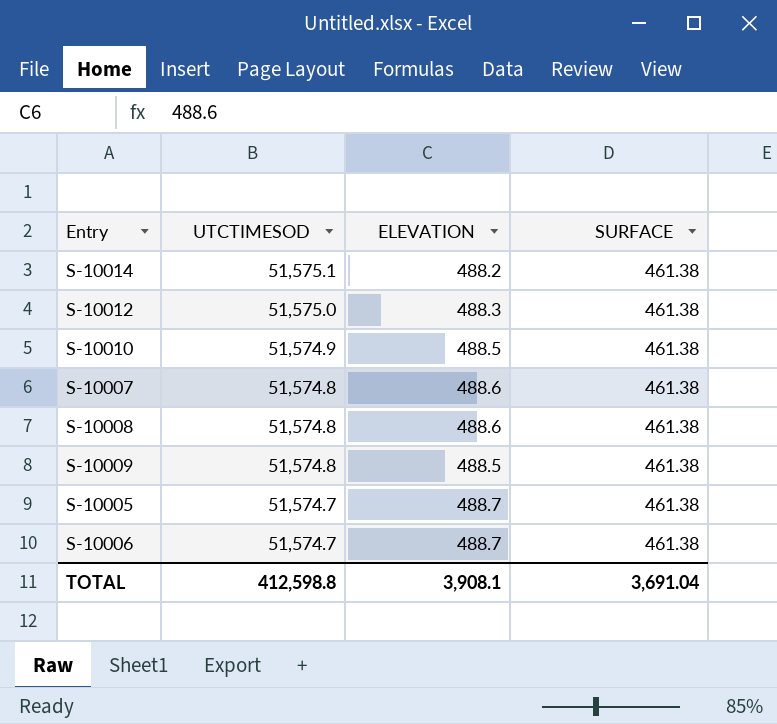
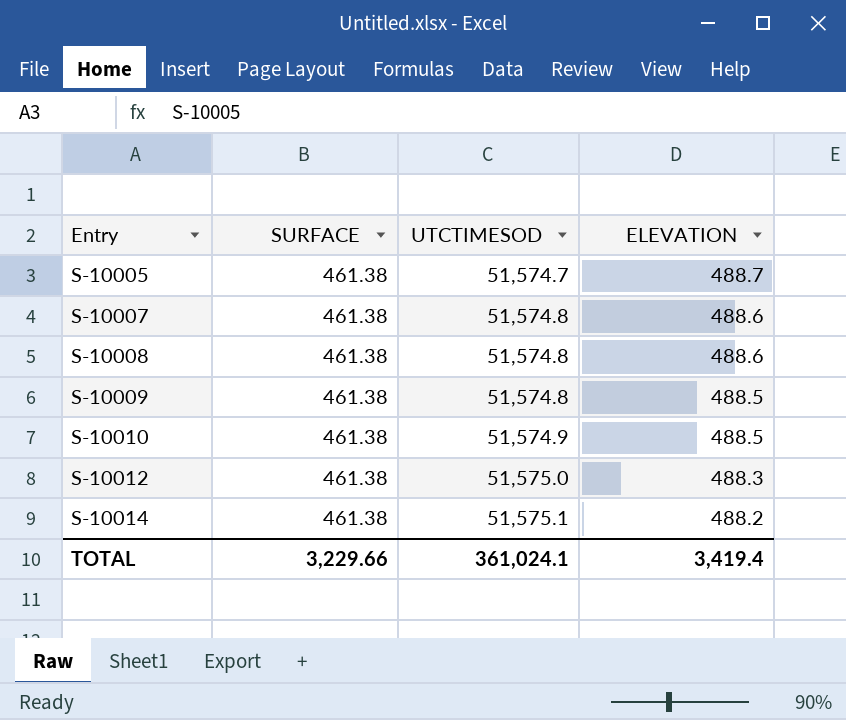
row order: UTCTIMESOD descending -> Entry ascending
column SURFACE | position: 4 -> 2
row S-10006: 51,574.7 | 488.7 | 461.38 -> none
TOTAL | SURFACE: 3,691.04 -> 3,229.66
TOTAL | UTCTIMESOD: 412,598.8 -> 361,024.1
TOTAL | ELEVATION: 3,908.1 -> 3,419.4

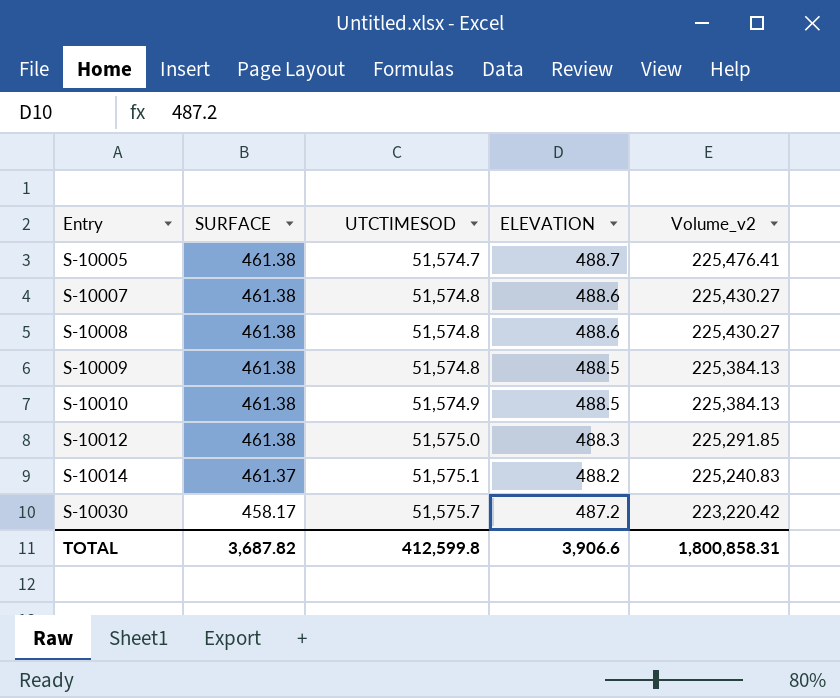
column Volume_v2 | formula: none -> [SURFACE] * [ELEVATION]
S-10014 | SURFACE: 461.38 -> 461.37
row S-10030: none -> 458.17 | 51,575.7 | 487.2 | 223,220.42
TOTAL | SURFACE: 3,229.66 -> 3,687.82
TOTAL | UTCTIMESOD: 361,024.1 -> 412,599.8
TOTAL | ELEVATION: 3,419.4 -> 3,906.6

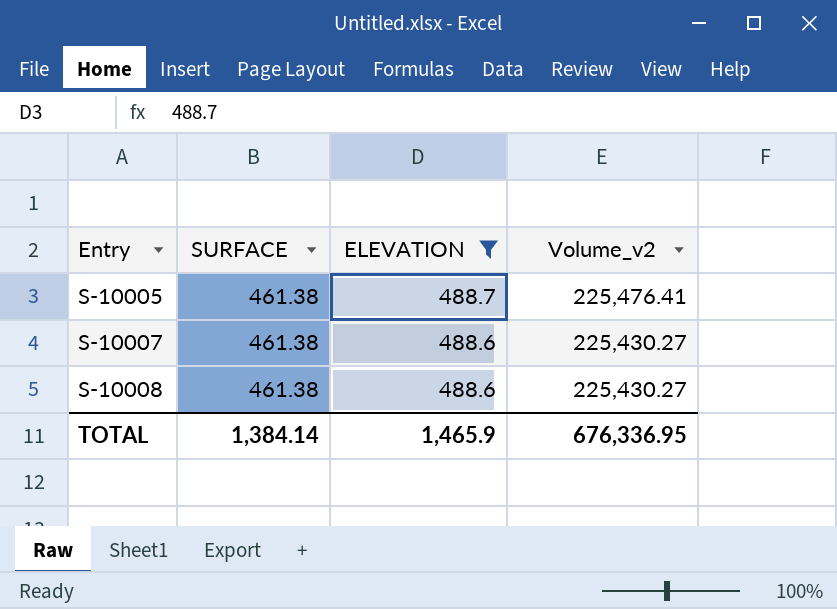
filter: none -> ELEVATION >= 488.6
column UTCTIMESOD | position: 3 -> none
TOTAL | SURFACE: 3,687.82 -> 1,384.14
TOTAL | ELEVATION: 3,906.6 -> 1,465.9
TOTAL | Volume_v2: 1,800,858.31 -> 676,336.95

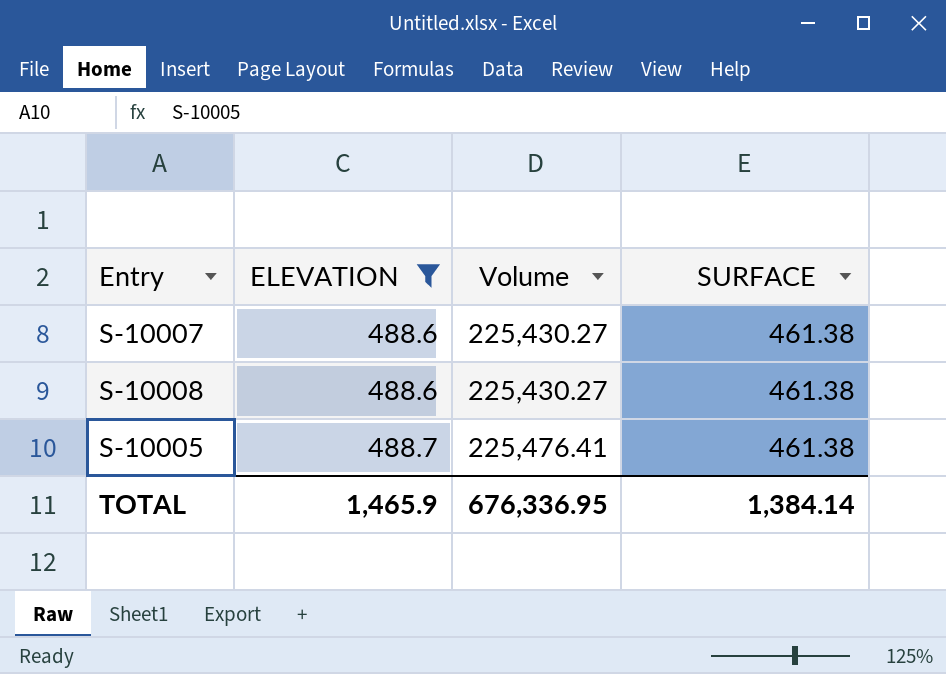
row order: Entry ascending -> ELEVATION ascending
column name: Volume_v2 -> Volume
column SURFACE | position: 2 -> 4

